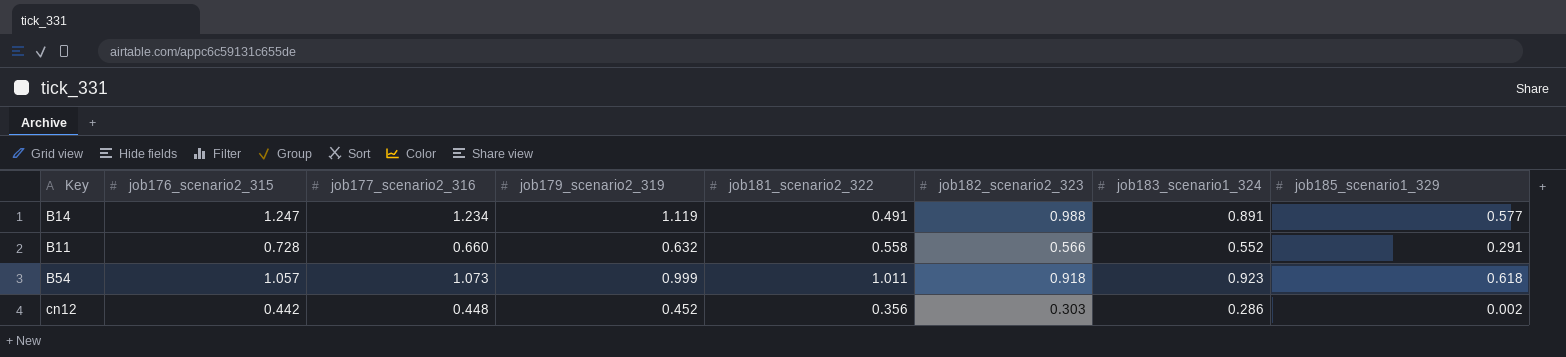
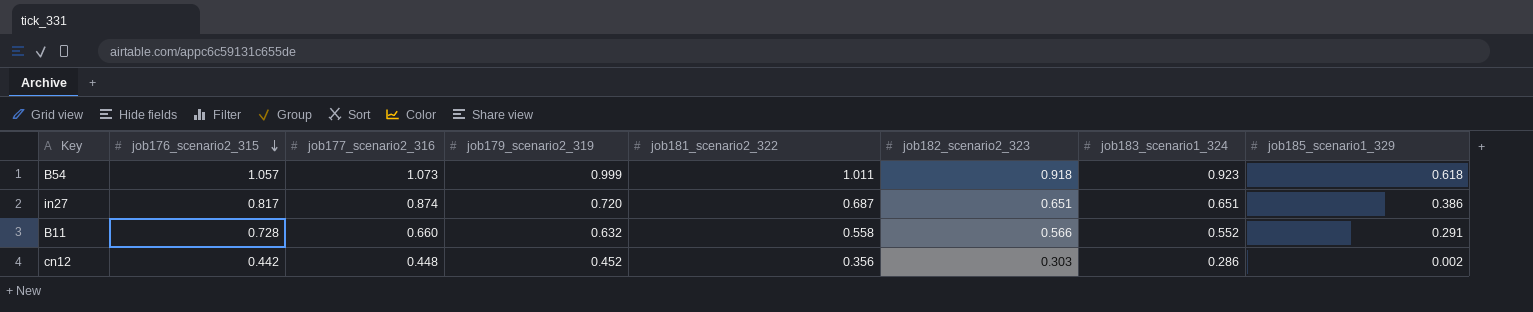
row order: none -> job176_scenario2_315 descending
row B14: 1.247 | 1.234 | 1.119 | 0.491 | 0.988 | 0.891 | 0.577 -> none
row in27: none -> 0.817 | 0.874 | 0.720 | 0.687 | 0.651 | 0.651 | 0.386

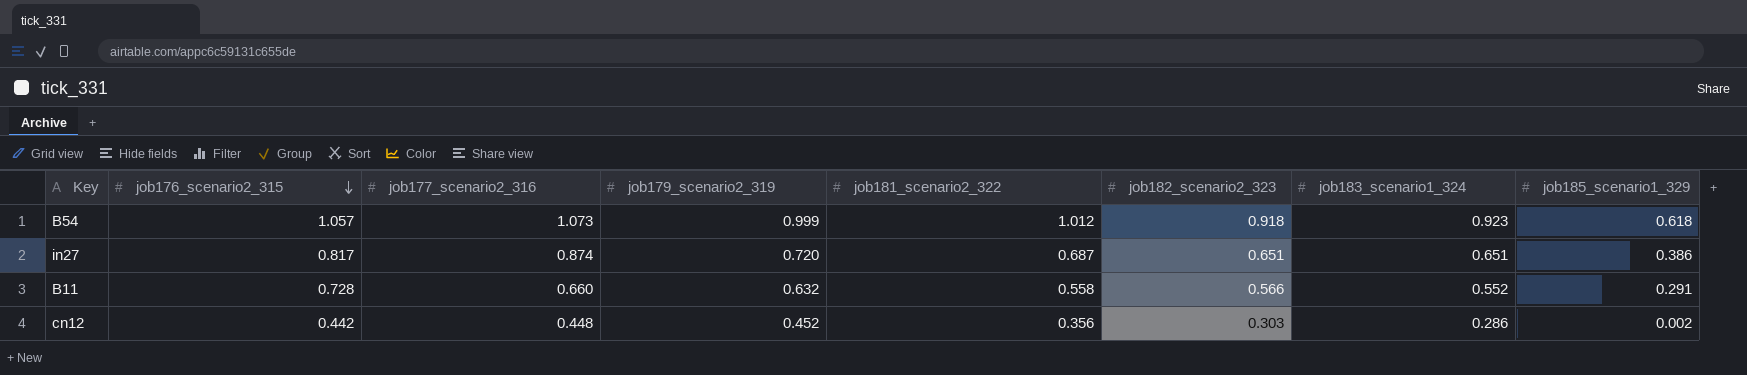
B54 | job181_scenario2_322: 1.011 -> 1.012

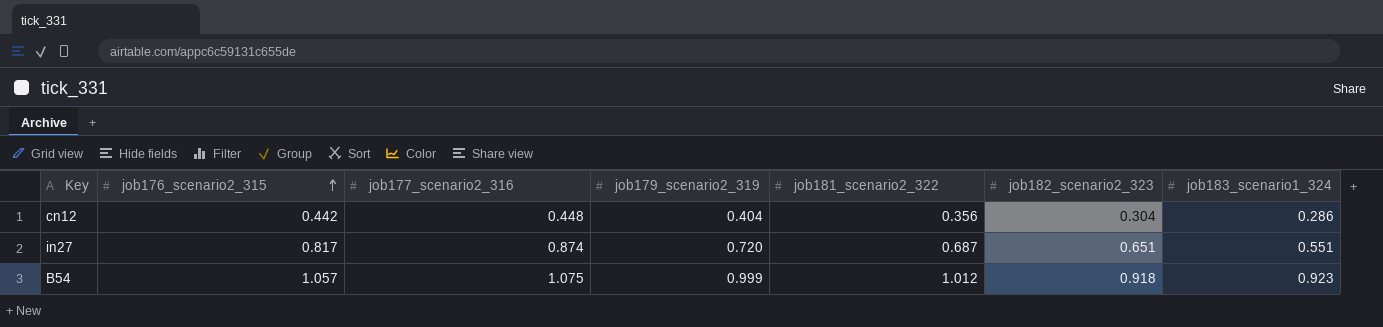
row order: job176_scenario2_315 descending -> job176_scenario2_315 ascending
column job185_scenario1_329 | position: 8 -> none
row B11: 0.728 | 0.660 | 0.632 | 0.558 | 0.566 | 0.552 | 0.291 -> none
cn12 | job179_scenario2_319: 0.452 -> 0.404
cn12 | job182_scenario2_323: 0.303 -> 0.304
in27 | job183_scenario1_324: 0.651 -> 0.551
B54 | job177_scenario2_316: 1.073 -> 1.075

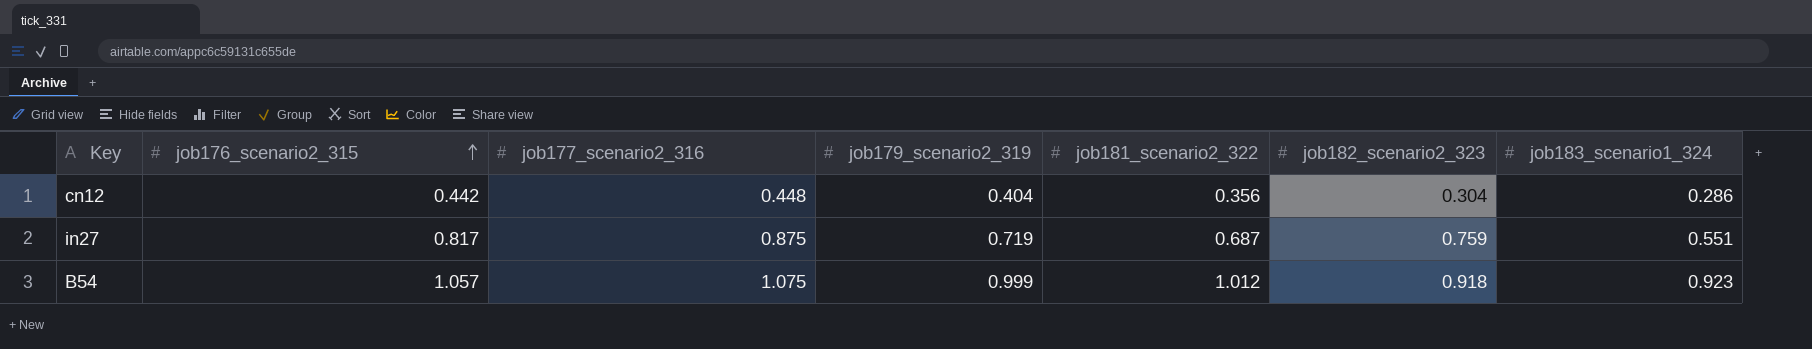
in27 | job177_scenario2_316: 0.874 -> 0.875
in27 | job179_scenario2_319: 0.720 -> 0.719
in27 | job182_scenario2_323: 0.651 -> 0.759

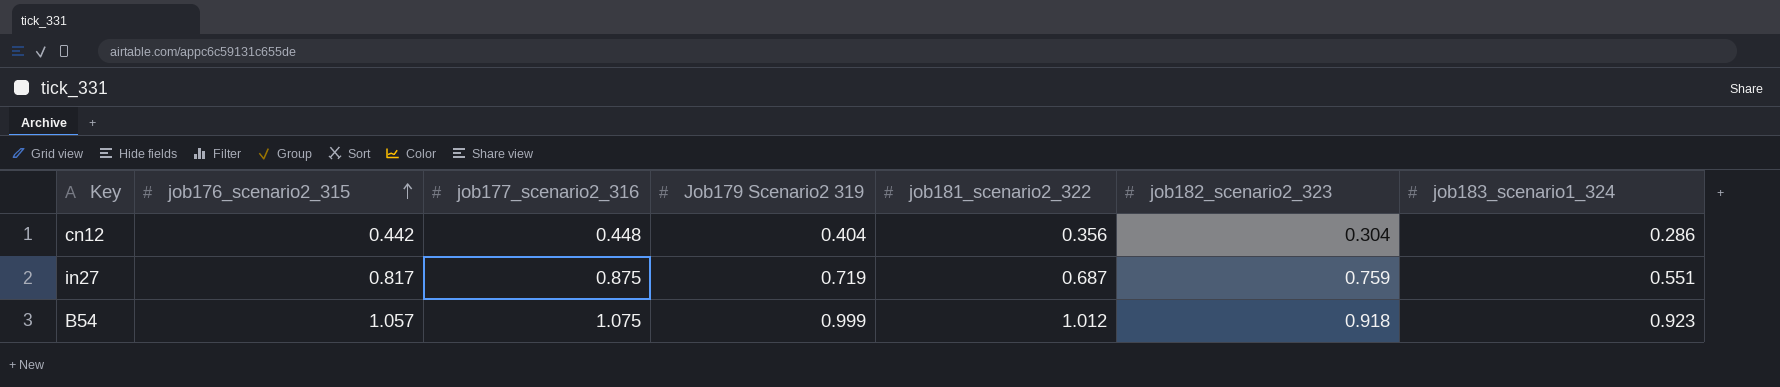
column name: job179_scenario2_319 -> Job179 Scenario2 319

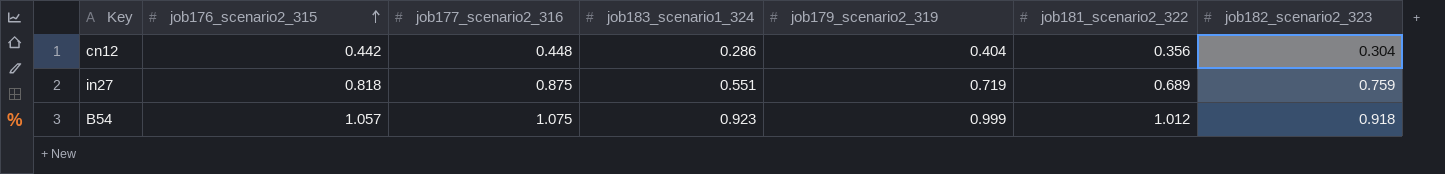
column job183_scenario1_324 | position: 7 -> 4
column name: Job179 Scenario2 319 -> job179_scenario2_319
in27 | job176_scenario2_315: 0.817 -> 0.818
in27 | job181_scenario2_322: 0.687 -> 0.689

